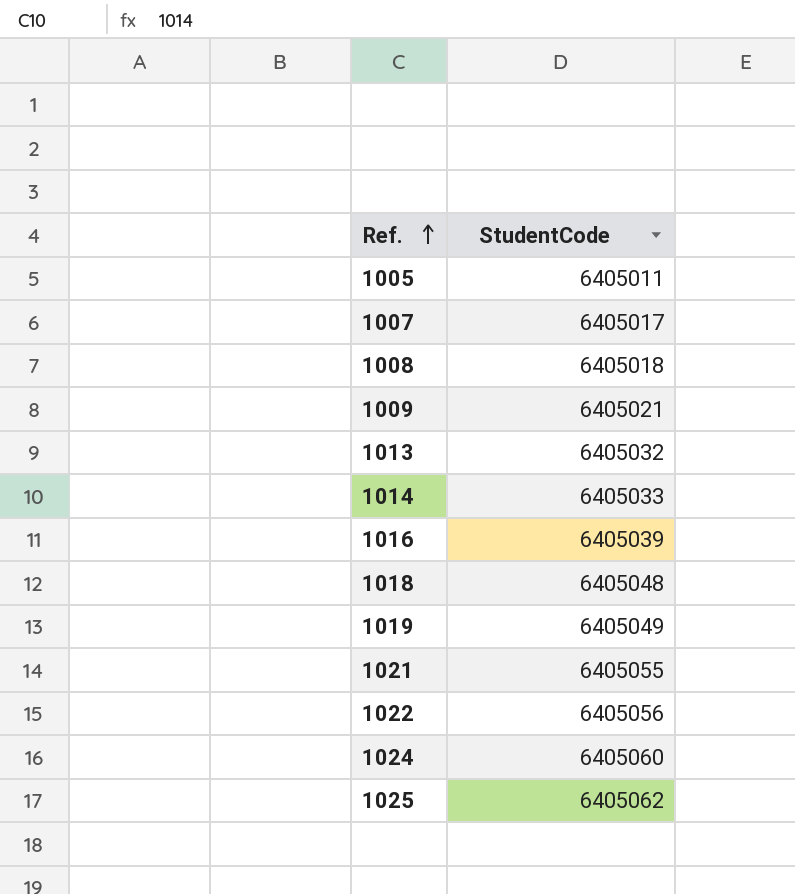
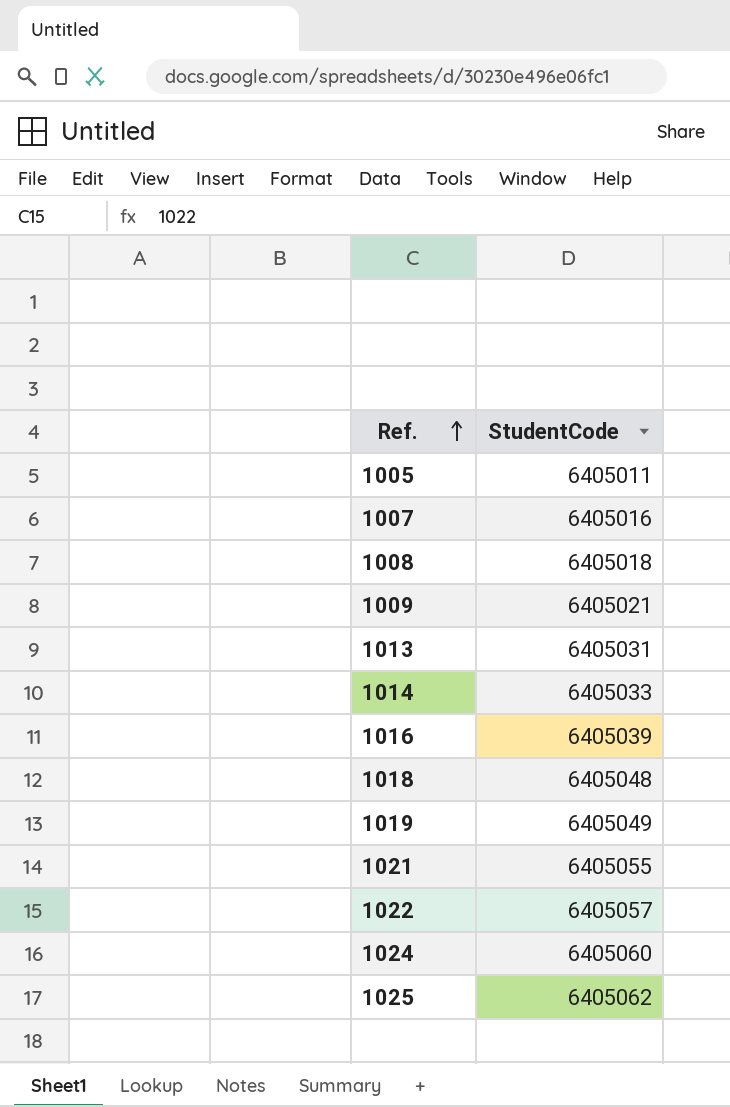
1007 | StudentCode: 6405017 -> 6405016
1013 | StudentCode: 6405032 -> 6405031
1022 | StudentCode: 6405056 -> 6405057

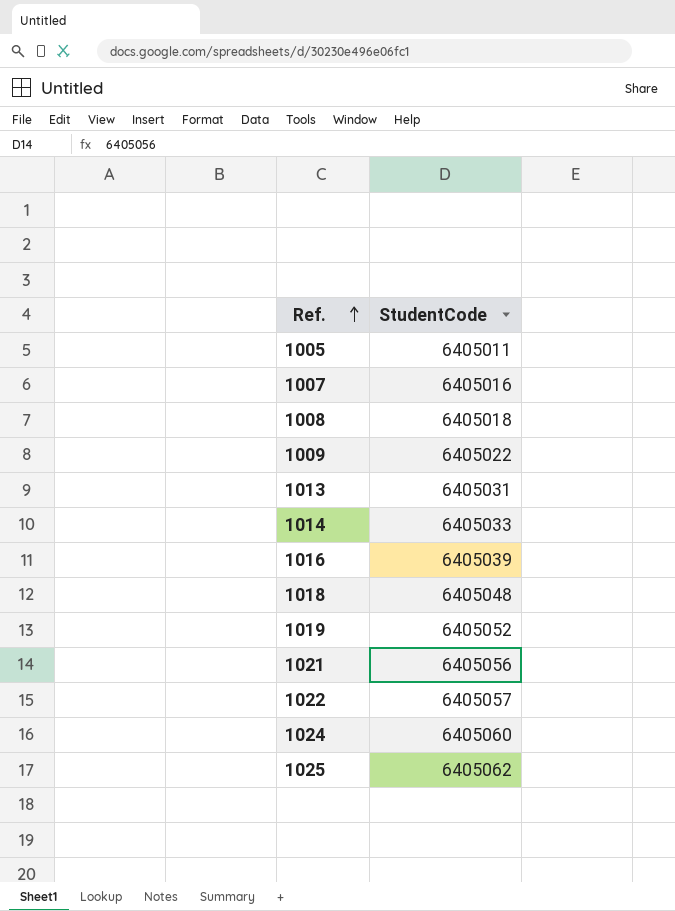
1009 | StudentCode: 6405021 -> 6405022
1019 | StudentCode: 6405049 -> 6405052
1021 | StudentCode: 6405055 -> 6405056

